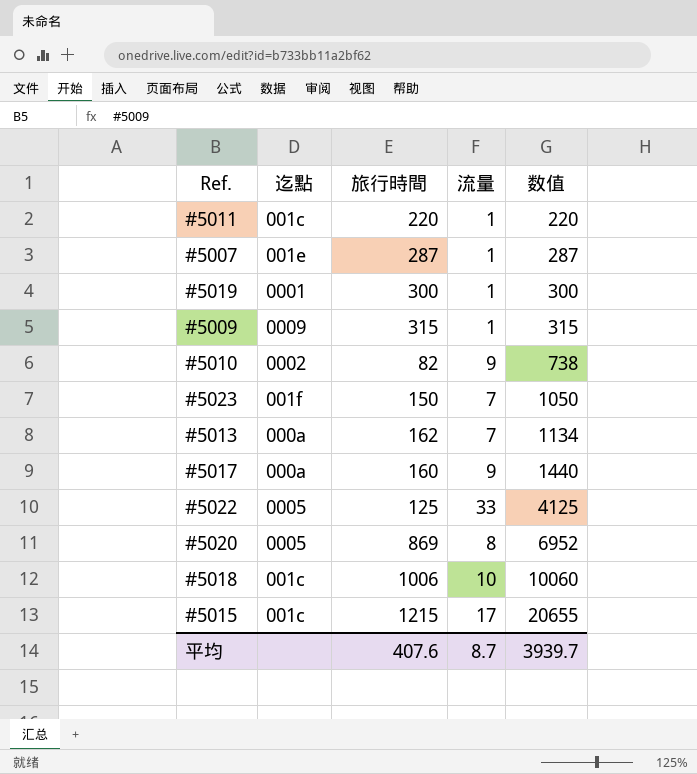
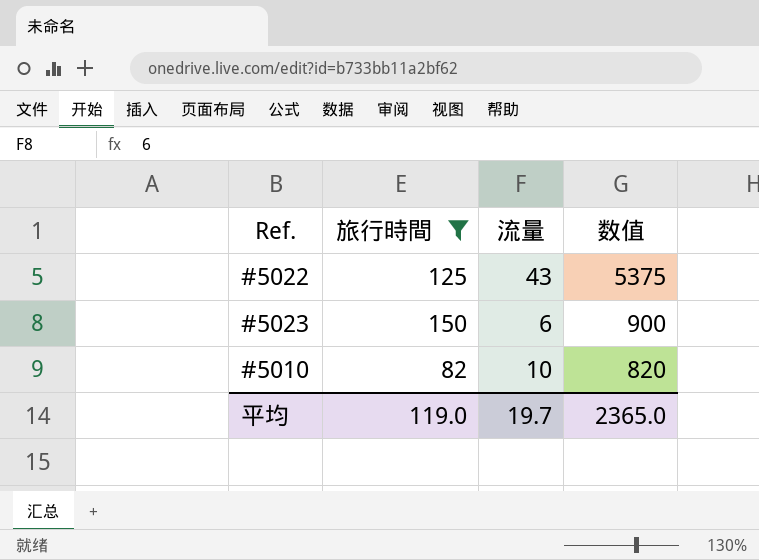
filter: none -> 旅行時間 <= 150
row order: 数值 ascending -> 数值 descending
column 迄點 | position: 2 -> none
#5022 | 流量: 33 -> 43
#5022 | 数值: 4125 -> 5375
#5023 | 流量: 7 -> 6
#5023 | 数值: 1050 -> 900
#5010 | 流量: 9 -> 10
#5010 | 数值: 738 -> 820
平均 | 旅行時間: 407.6 -> 119.0
平均 | 流量: 8.7 -> 19.7
平均 | 数值: 3939.7 -> 2365.0

